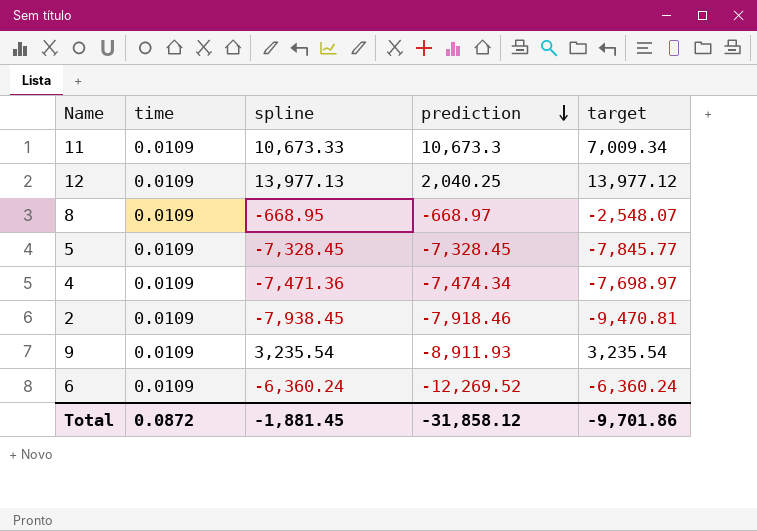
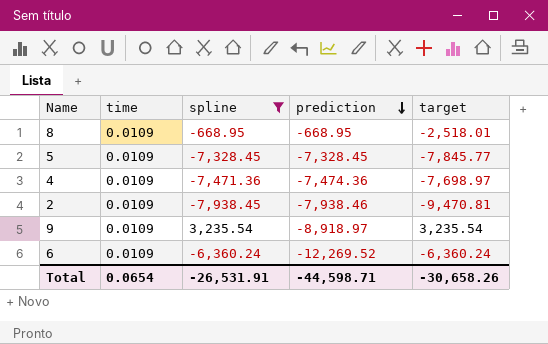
filter: none -> spline <= 3,235.54
8 | prediction: -668.97 -> -668.95
8 | target: -2,548.07 -> -2,518.01
4 | prediction: -7,474.34 -> -7,474.36
2 | prediction: -7,918.46 -> -7,938.46
9 | prediction: -8,911.93 -> -8,918.97
Total | time: 0.0872 -> 0.0654
Total | spline: -1,881.45 -> -26,531.91
Total | prediction: -31,858.12 -> -44,598.71
Total | target: -9,701.86 -> -30,658.26

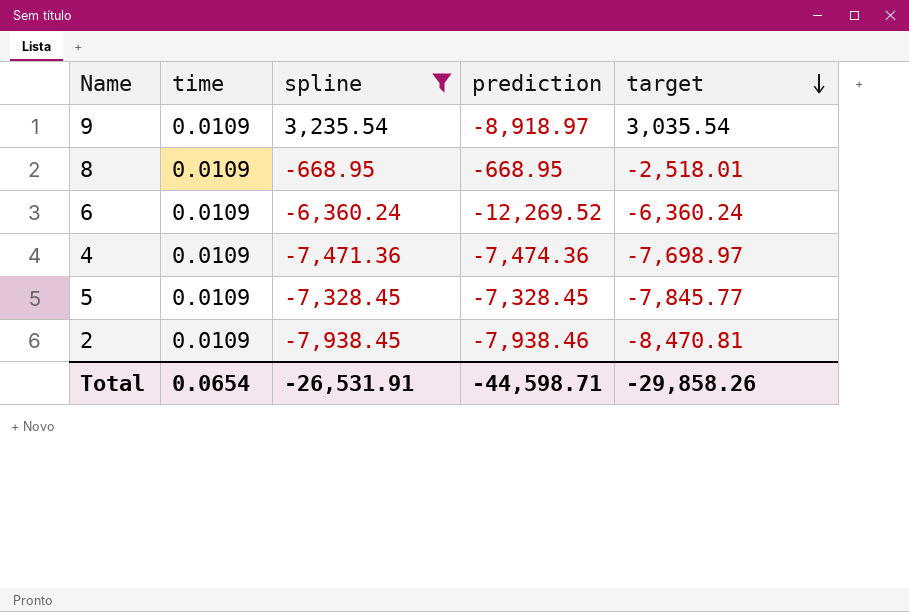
row order: prediction descending -> target descending
9 | target: 3,235.54 -> 3,035.54
2 | target: -9,470.81 -> -8,470.81
Total | target: -30,658.26 -> -29,858.26

